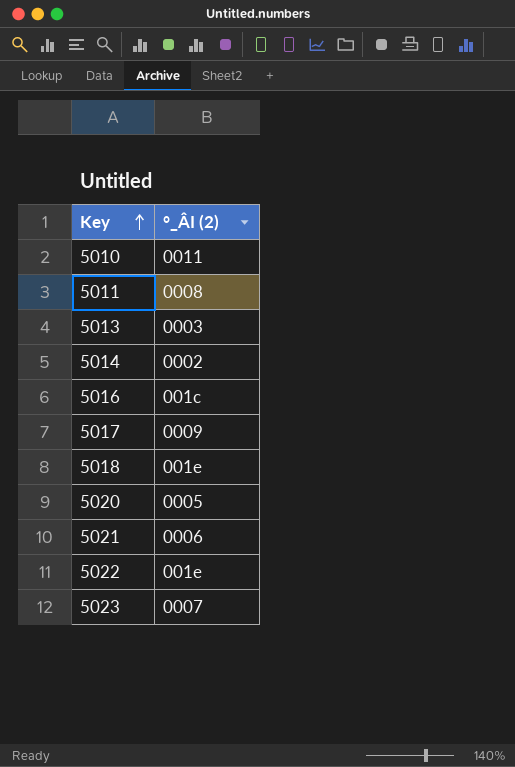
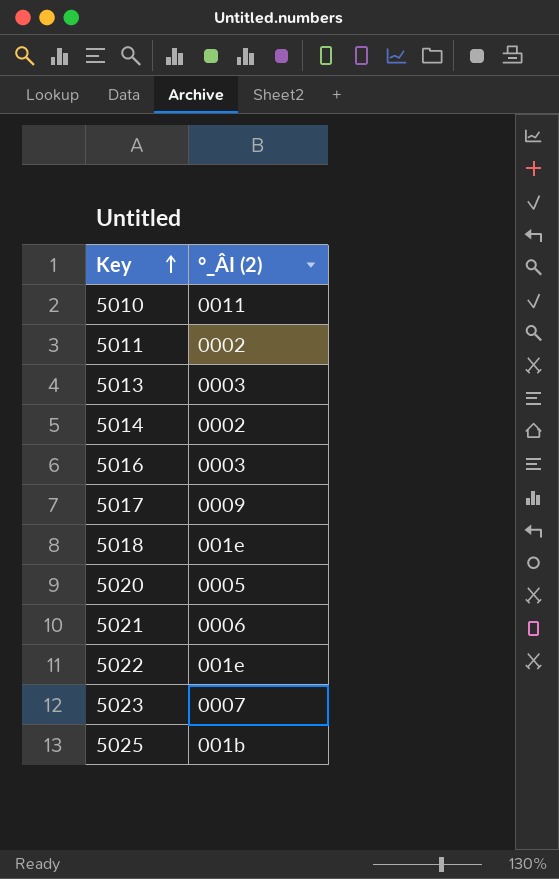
5011 | °_ÂI (2): 0008 -> 0002
5016 | °_ÂI (2): 001c -> 0003
row 5025: none -> 001b

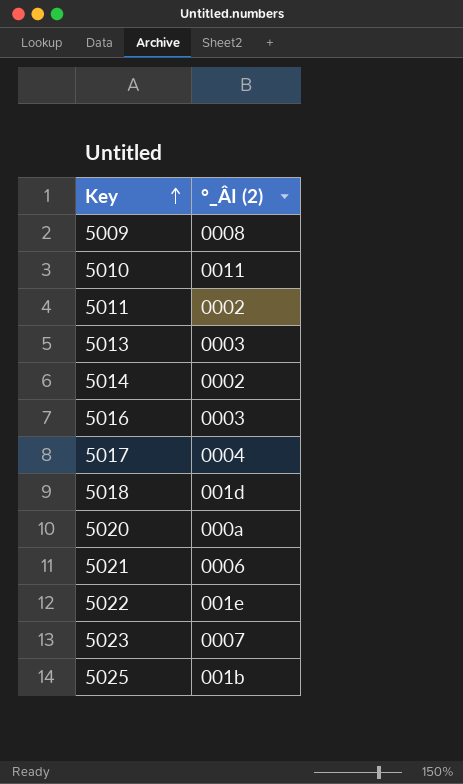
row 5009: none -> 0008
5017 | °_ÂI (2): 0009 -> 0004
5018 | °_ÂI (2): 001e -> 001d
5020 | °_ÂI (2): 0005 -> 000a

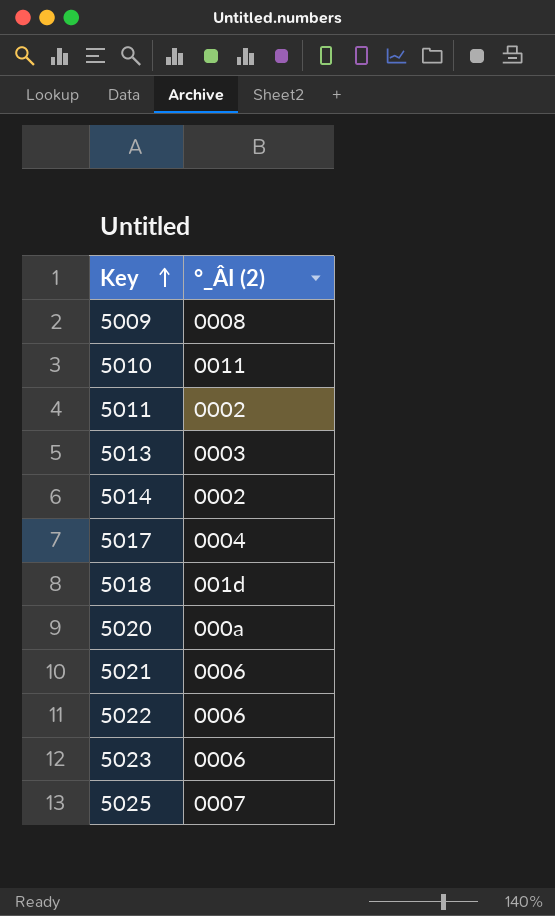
row 5016: 0003 -> none
5022 | °_ÂI (2): 001e -> 0006
5023 | °_ÂI (2): 0007 -> 0006
5025 | °_ÂI (2): 001b -> 0007

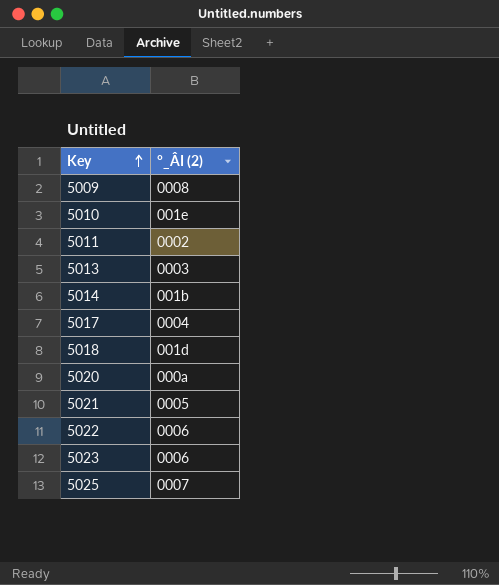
5010 | °_ÂI (2): 0011 -> 001e
5014 | °_ÂI (2): 0002 -> 001b
5021 | °_ÂI (2): 0006 -> 0005

